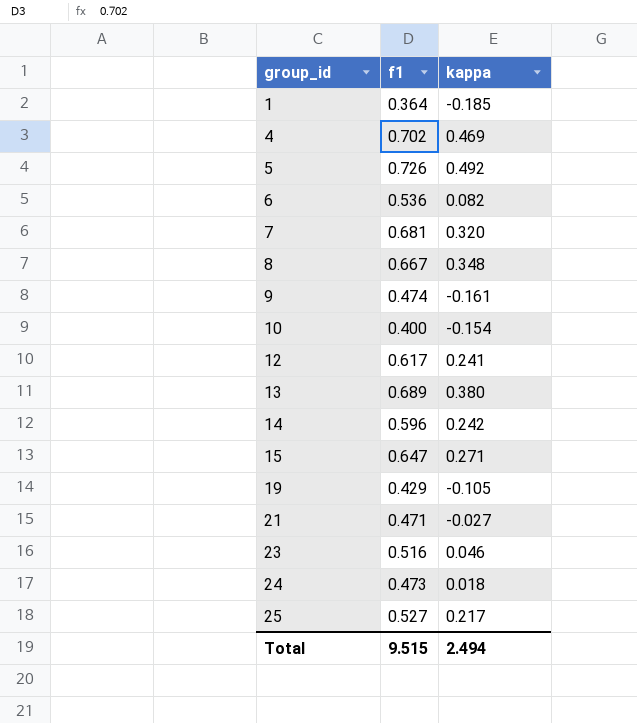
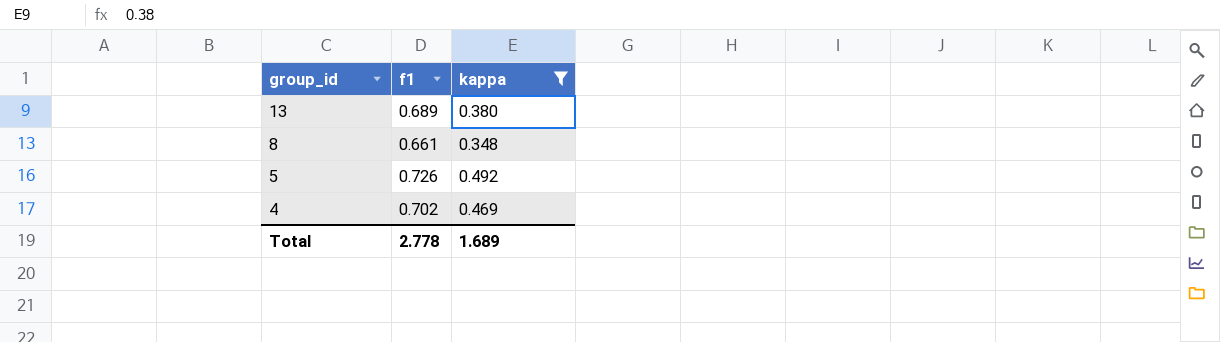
filter: none -> kappa >= 0.348
row order: group_id ascending -> group_id descending
8 | f1: 0.667 -> 0.661
Total | f1: 9.515 -> 2.778
Total | kappa: 2.494 -> 1.689

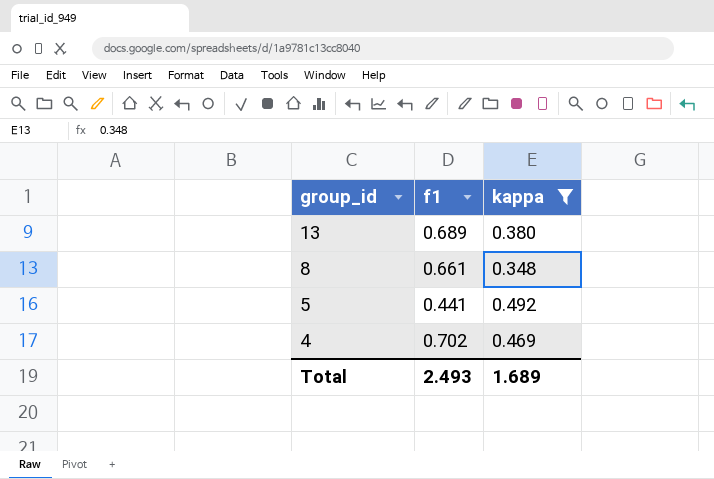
5 | f1: 0.726 -> 0.441
Total | f1: 2.778 -> 2.493

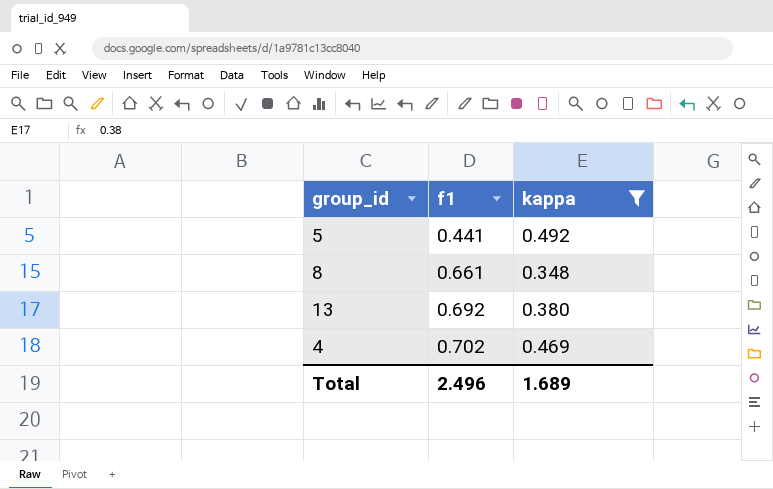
row order: group_id descending -> f1 ascending
13 | f1: 0.689 -> 0.692
Total | f1: 2.493 -> 2.496

